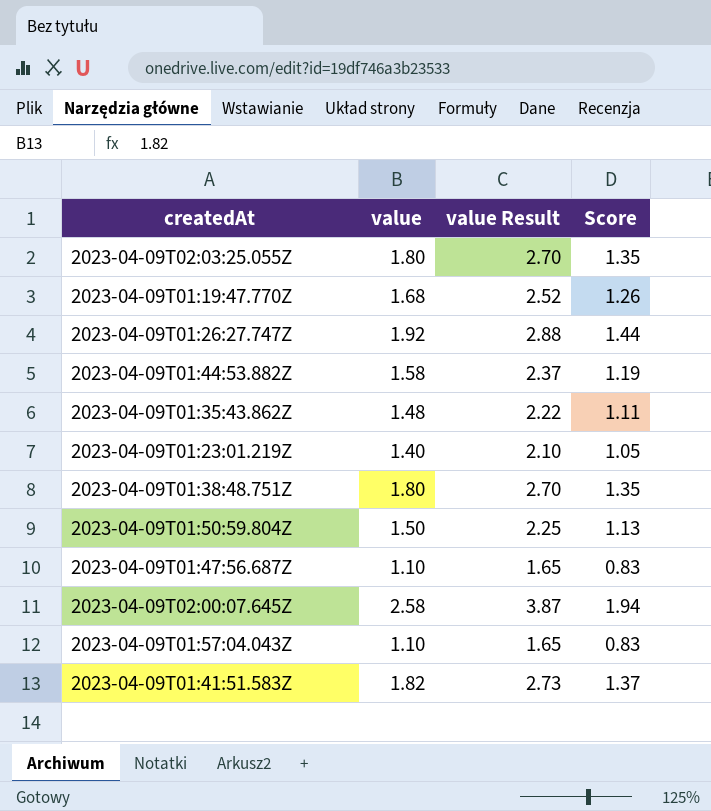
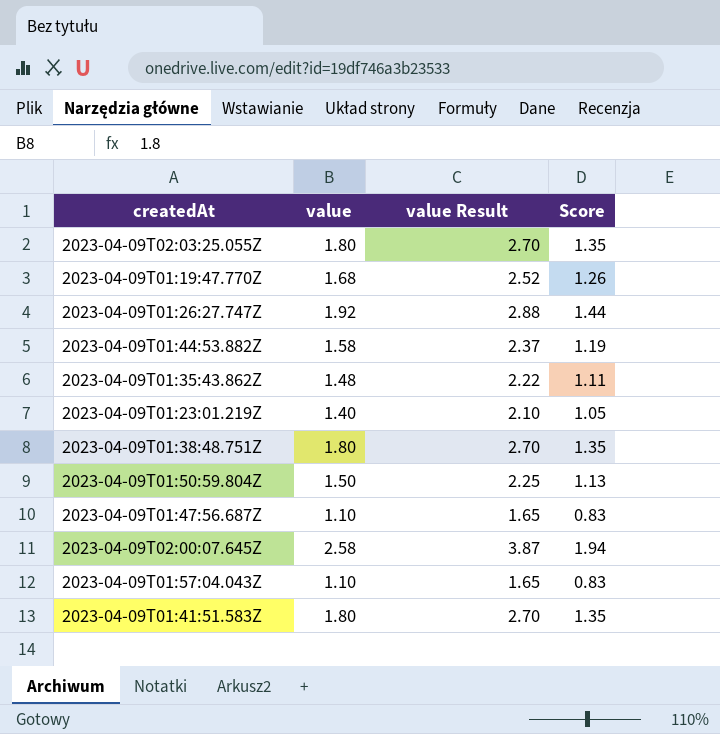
2023-04-09T01:41:51.583Z | value: 1.82 -> 1.80
2023-04-09T01:41:51.583Z | value Result: 2.73 -> 2.70
2023-04-09T01:41:51.583Z | Score: 1.37 -> 1.35

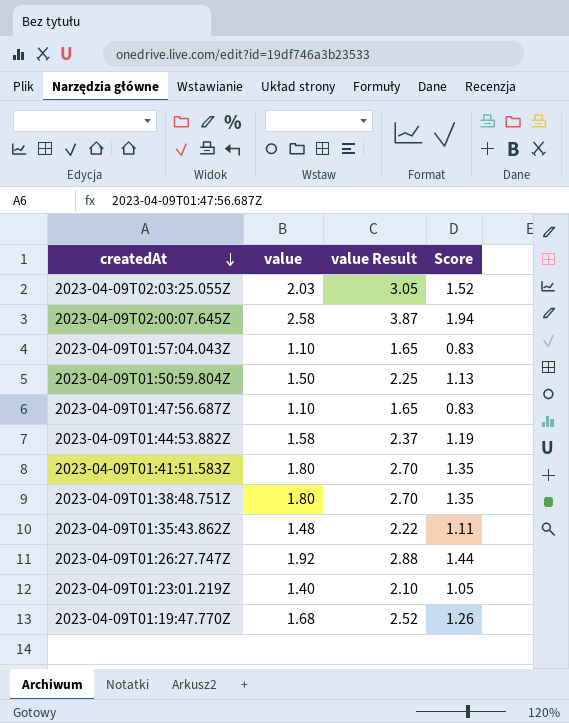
row order: none -> createdAt descending
2023-04-09T02:03:25.055Z | value: 1.80 -> 2.03
2023-04-09T02:03:25.055Z | value Result: 2.70 -> 3.05
2023-04-09T02:03:25.055Z | Score: 1.35 -> 1.52

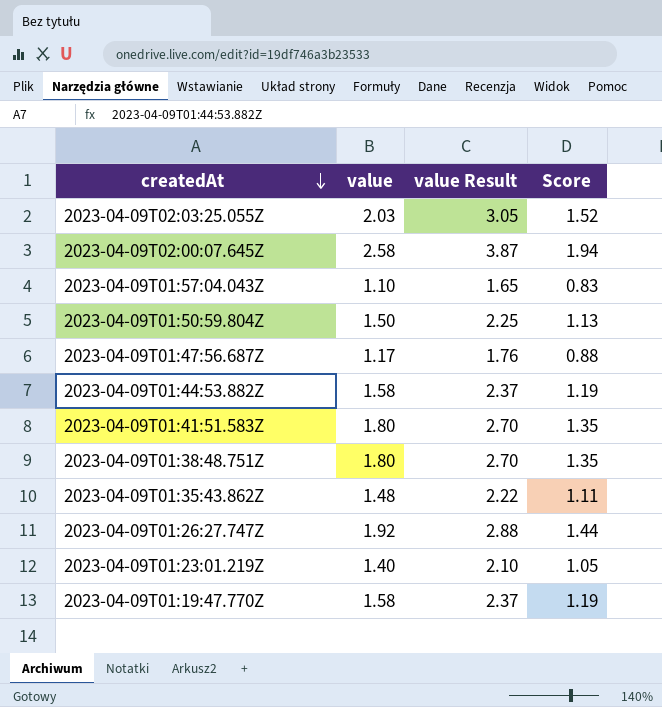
2023-04-09T01:47:56.687Z | value: 1.10 -> 1.17
2023-04-09T01:47:56.687Z | value Result: 1.65 -> 1.76
2023-04-09T01:47:56.687Z | Score: 0.83 -> 0.88
2023-04-09T01:19:47.770Z | value: 1.68 -> 1.58
2023-04-09T01:19:47.770Z | value Result: 2.52 -> 2.37
2023-04-09T01:19:47.770Z | Score: 1.26 -> 1.19

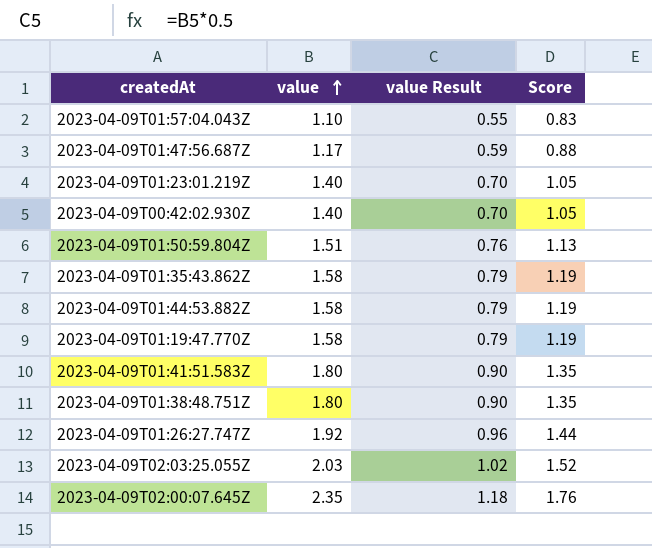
row order: createdAt descending -> value ascending
column value Result | formula: [value] * 1.5 -> [value] * 0.5
row 2023-04-09T00:42:02.930Z: none -> 1.40 | 0.70 | 1.05
2023-04-09T01:50:59.804Z | value: 1.50 -> 1.51
2023-04-09T01:35:43.862Z | value: 1.48 -> 1.58
2023-04-09T01:35:43.862Z | Score: 1.11 -> 1.19
2023-04-09T02:00:07.645Z | value: 2.58 -> 2.35
2023-04-09T02:00:07.645Z | Score: 1.94 -> 1.76

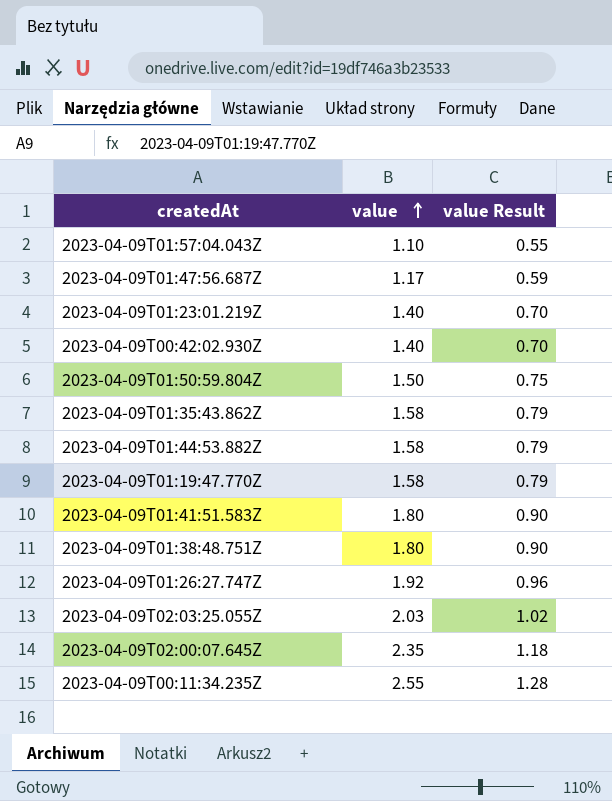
column Score | formula: [value] * 0.75 -> none
2023-04-09T01:50:59.804Z | value: 1.51 -> 1.50
2023-04-09T01:50:59.804Z | value Result: 0.76 -> 0.75
row 2023-04-09T00:11:34.235Z: none -> 2.55 | 1.28

